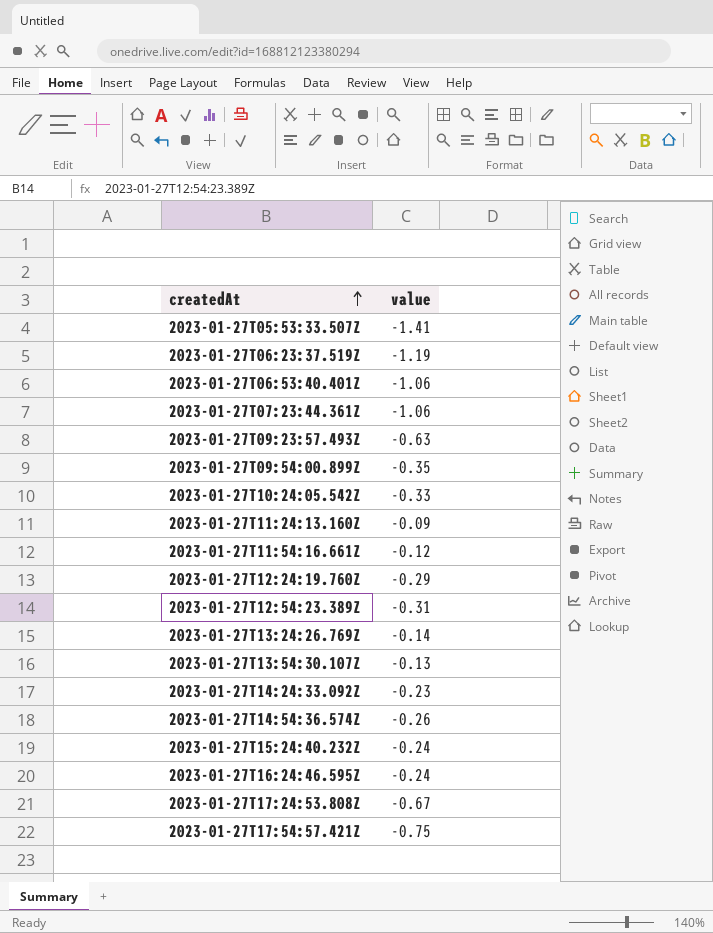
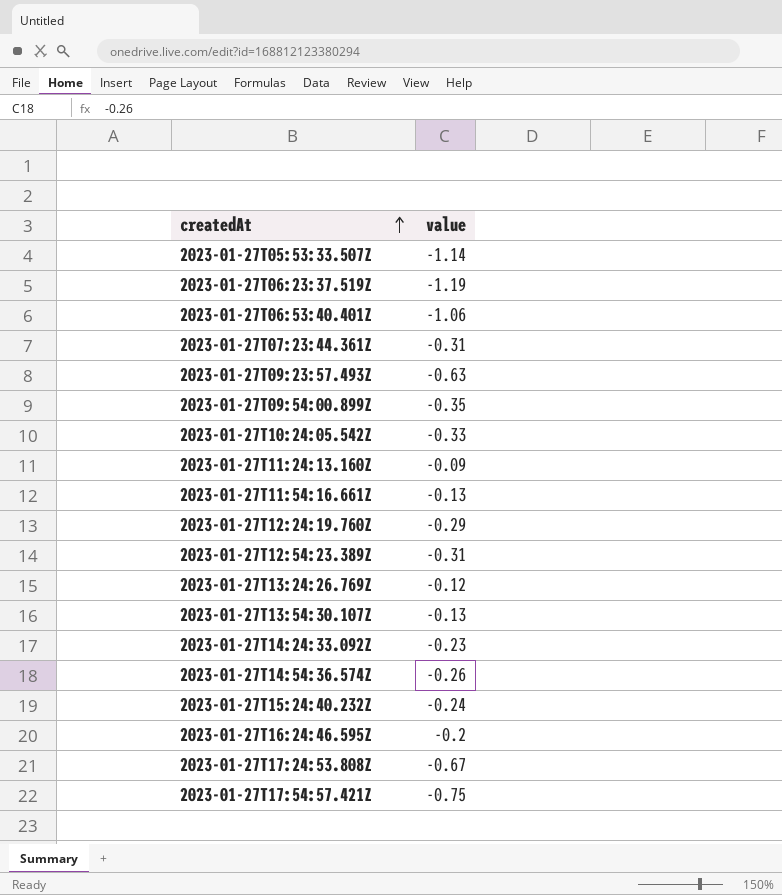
2023-01-27T05:53:33.507Z | value: -1.41 -> -1.14
2023-01-27T07:23:44.361Z | value: -1.06 -> -0.31
2023-01-27T11:54:16.661Z | value: -0.12 -> -0.13
2023-01-27T13:24:26.769Z | value: -0.14 -> -0.12
2023-01-27T16:24:46.595Z | value: -0.24 -> -0.2

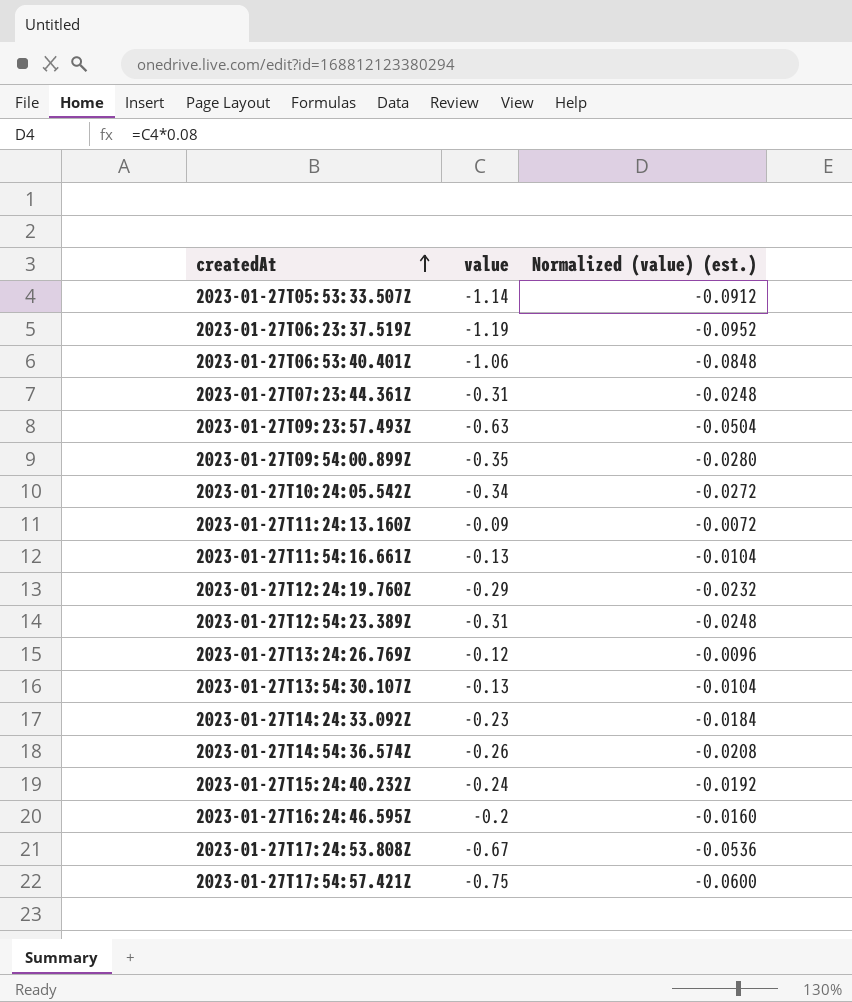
column Normalized (value) (est.) | formula: none -> [value] * 0.08
2023-01-27T10:24:05.542Z | value: -0.33 -> -0.34

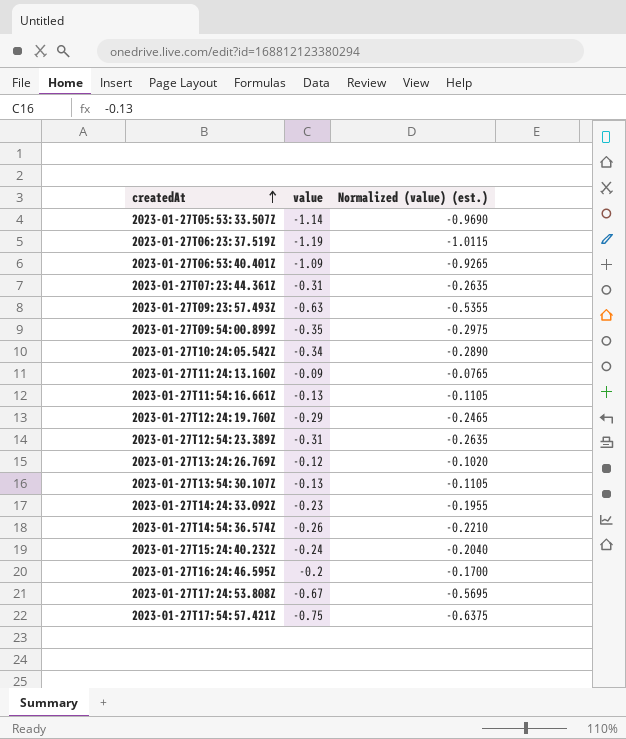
column Normalized (value) (est.) | formula: [value] * 0.08 -> [value] * 0.85
2023-01-27T06:53:40.401Z | value: -1.06 -> -1.09

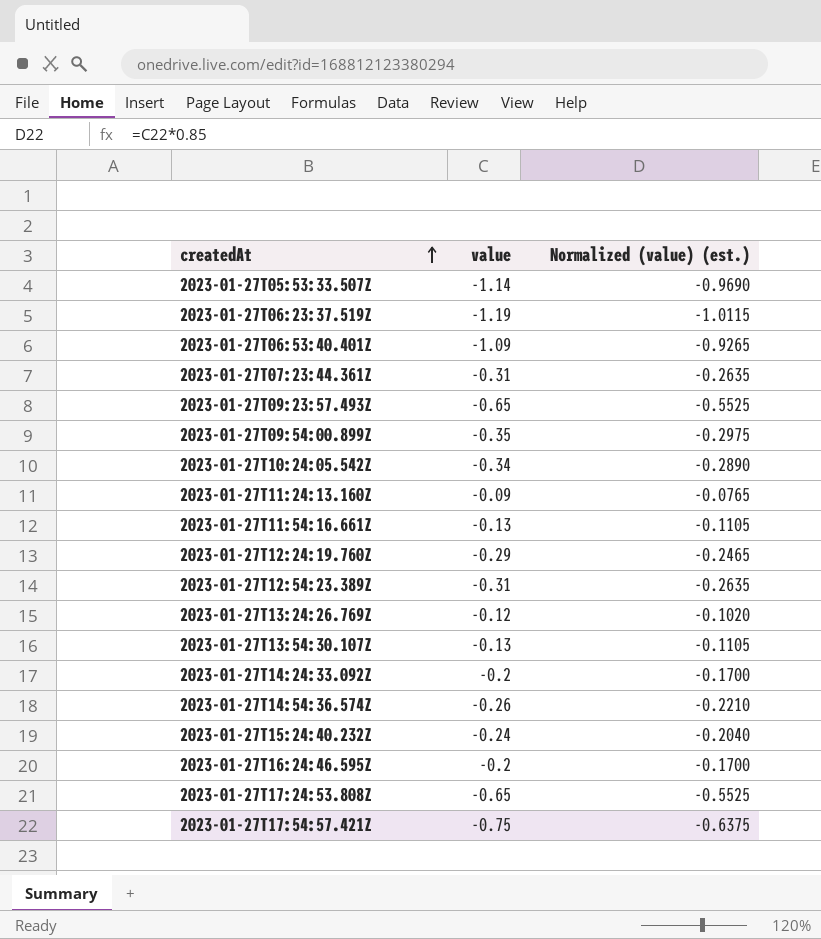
2023-01-27T09:23:57.493Z | value: -0.63 -> -0.65
2023-01-27T09:23:57.493Z | Normalized (value) (est.): -0.5355 -> -0.5525
2023-01-27T14:24:33.092Z | value: -0.23 -> -0.2
2023-01-27T14:24:33.092Z | Normalized (value) (est.): -0.1955 -> -0.1700
2023-01-27T17:24:53.808Z | value: -0.67 -> -0.65
2023-01-27T17:24:53.808Z | Normalized (value) (est.): -0.5695 -> -0.5525

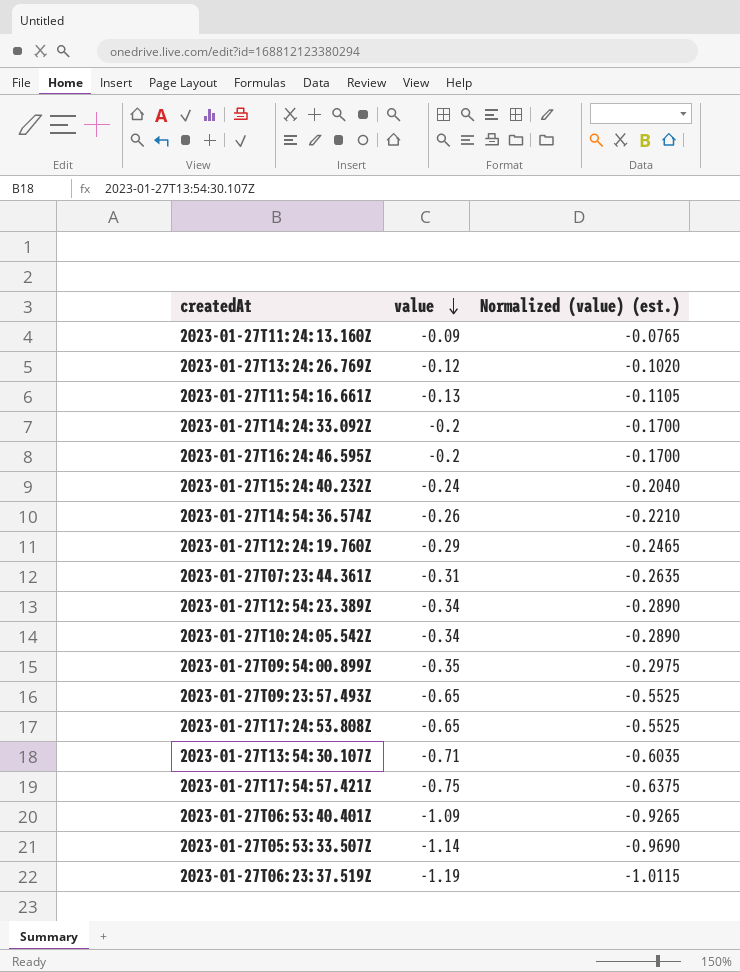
row order: createdAt ascending -> value descending
2023-01-27T12:54:23.389Z | value: -0.31 -> -0.34
2023-01-27T12:54:23.389Z | Normalized (value) (est.): -0.2635 -> -0.2890
2023-01-27T13:54:30.107Z | value: -0.13 -> -0.71
2023-01-27T13:54:30.107Z | Normalized (value) (est.): -0.1105 -> -0.6035

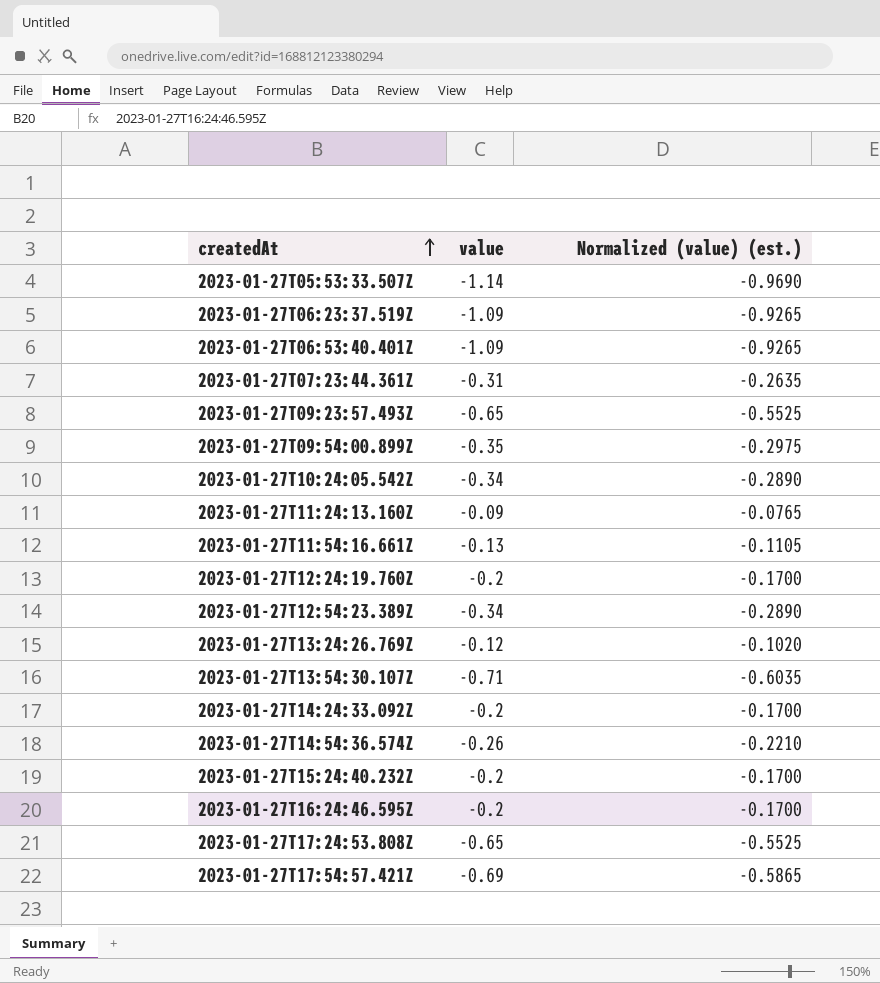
row order: value descending -> createdAt ascending
2023-01-27T06:23:37.519Z | value: -1.19 -> -1.09
2023-01-27T06:23:37.519Z | Normalized (value) (est.): -1.0115 -> -0.9265
2023-01-27T12:24:19.760Z | value: -0.29 -> -0.2
2023-01-27T12:24:19.760Z | Normalized (value) (est.): -0.2465 -> -0.1700
2023-01-27T15:24:40.232Z | value: -0.24 -> -0.2
2023-01-27T15:24:40.232Z | Normalized (value) (est.): -0.2040 -> -0.1700
2023-01-27T17:54:57.421Z | value: -0.75 -> -0.69
2023-01-27T17:54:57.421Z | Normalized (value) (est.): -0.6375 -> -0.5865

